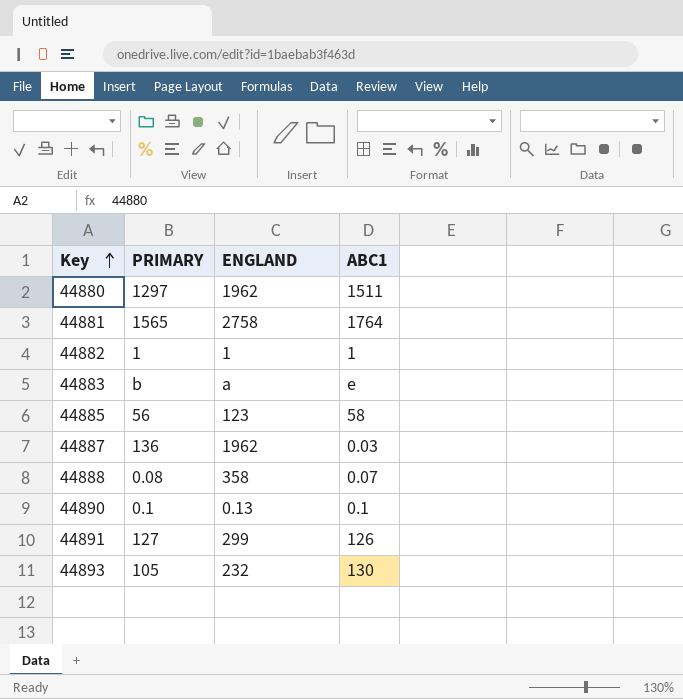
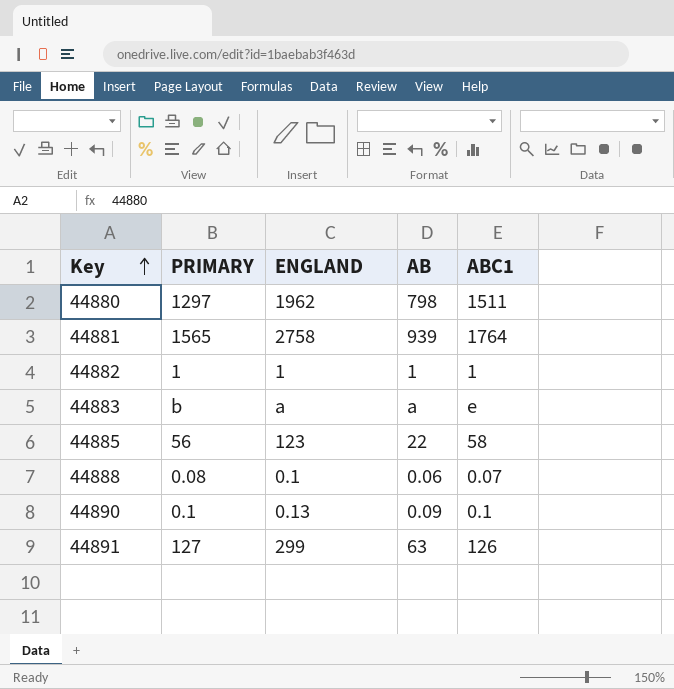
column AB | position: none -> 4
row 44887: 136 | 1962 | 0.03 -> none
row 44893: 105 | 232 | 130 -> none
44888 | ENGLAND: 358 -> 0.1

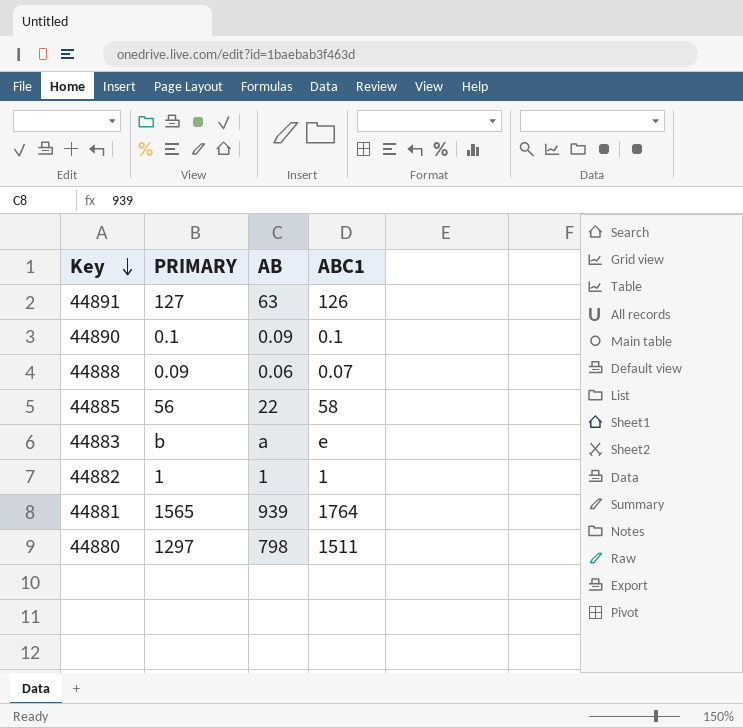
row order: Key ascending -> Key descending
column ENGLAND | position: 3 -> none
44888 | PRIMARY: 0.08 -> 0.09

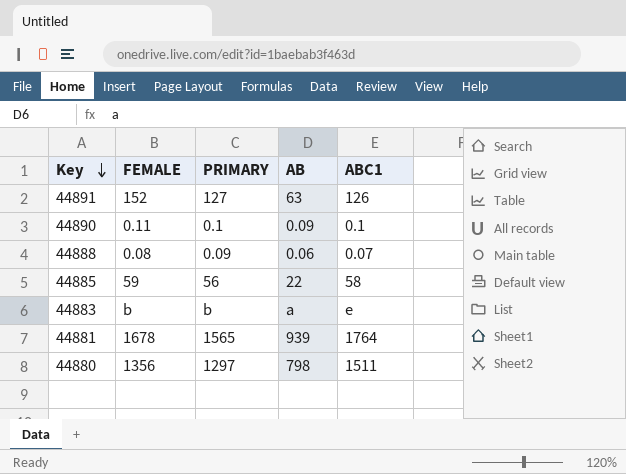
column FEMALE | position: none -> 2
row 44882: 1 | 1 | 1 -> none

